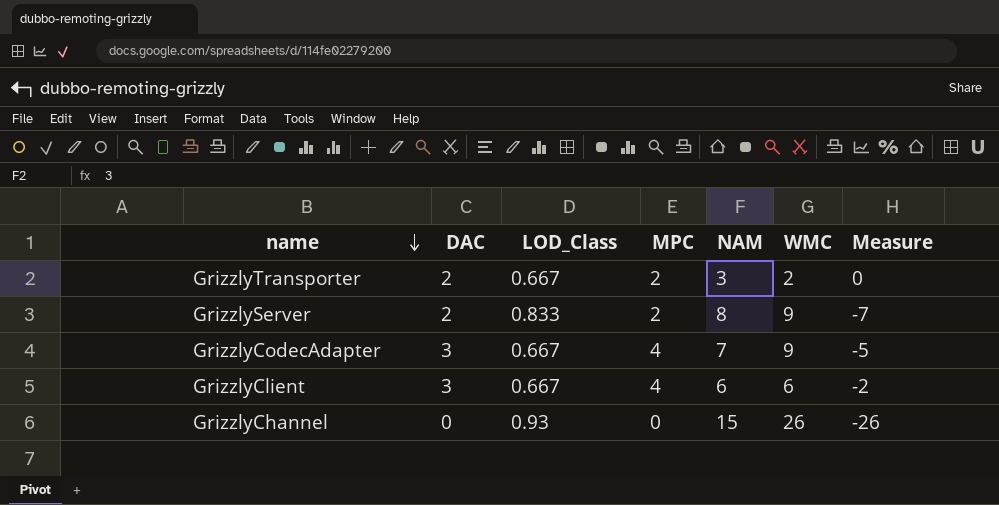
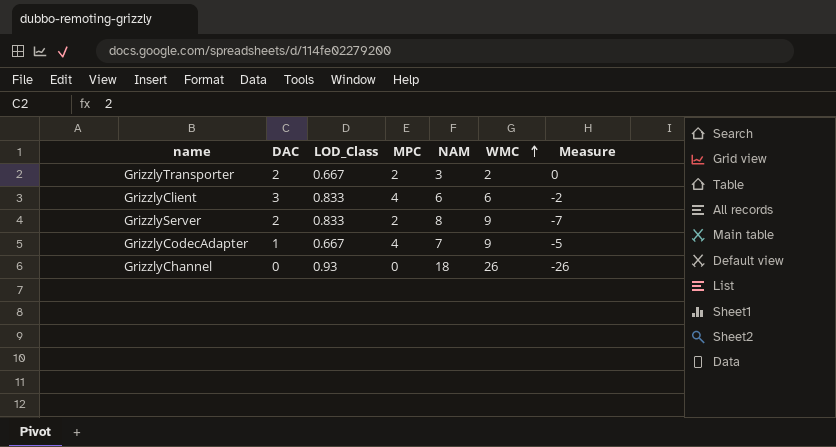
row order: name descending -> WMC ascending
GrizzlyClient | LOD_Class: 0.667 -> 0.833
GrizzlyCodecAdapter | DAC: 3 -> 1
GrizzlyChannel | NAM: 15 -> 18

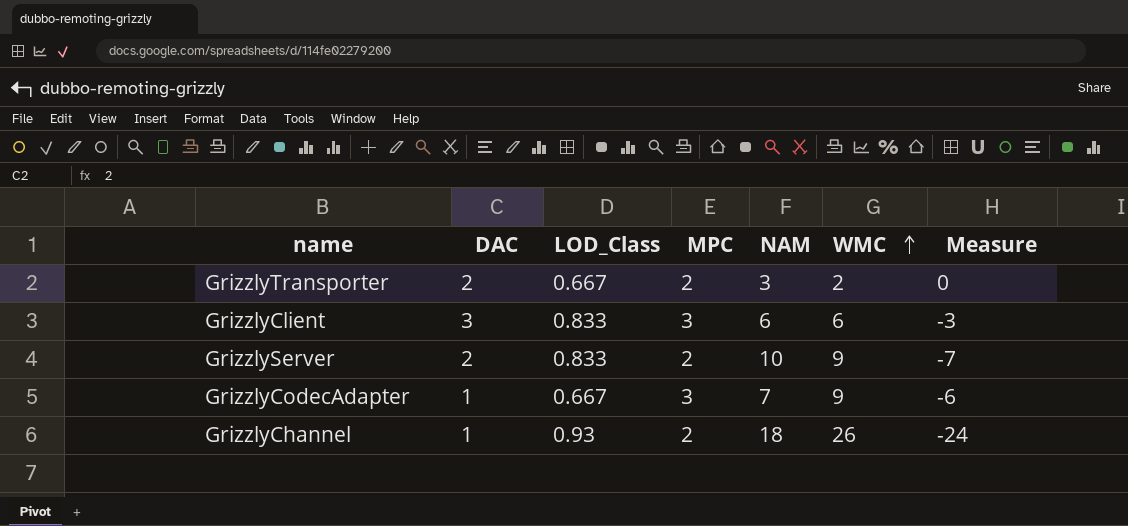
GrizzlyClient | MPC: 4 -> 3
GrizzlyClient | Measure: -2 -> -3
GrizzlyServer | NAM: 8 -> 10
GrizzlyCodecAdapter | MPC: 4 -> 3
GrizzlyCodecAdapter | Measure: -5 -> -6
GrizzlyChannel | DAC: 0 -> 1
GrizzlyChannel | MPC: 0 -> 2
GrizzlyChannel | Measure: -26 -> -24

